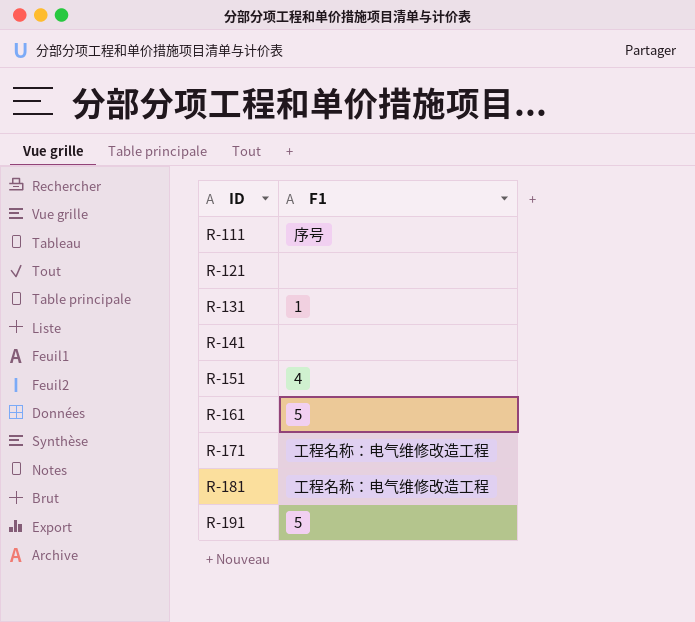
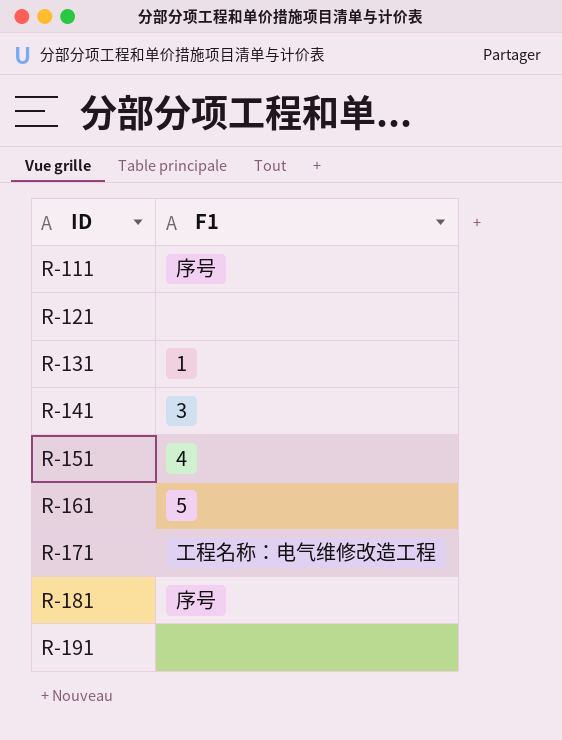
R-141 | F1: none -> 3
R-181 | F1: 工程名称：电气维修改造工程 -> 序号
R-191 | F1: 5 -> none

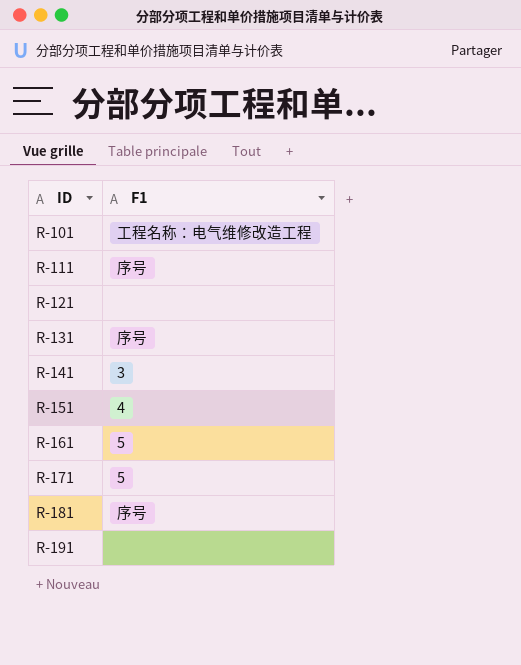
row R-101: none -> 工程名称：电气维修改造工程
R-131 | F1: 1 -> 序号
R-171 | F1: 工程名称：电气维修改造工程 -> 5

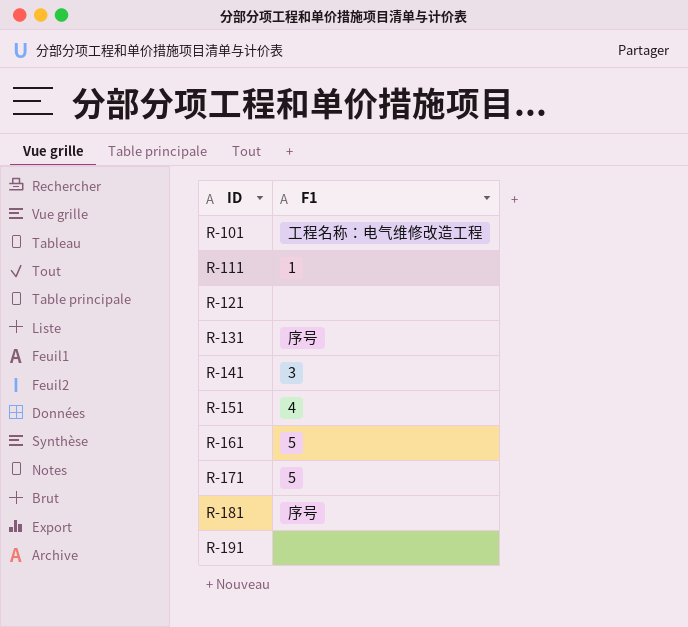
R-111 | F1: 序号 -> 1

